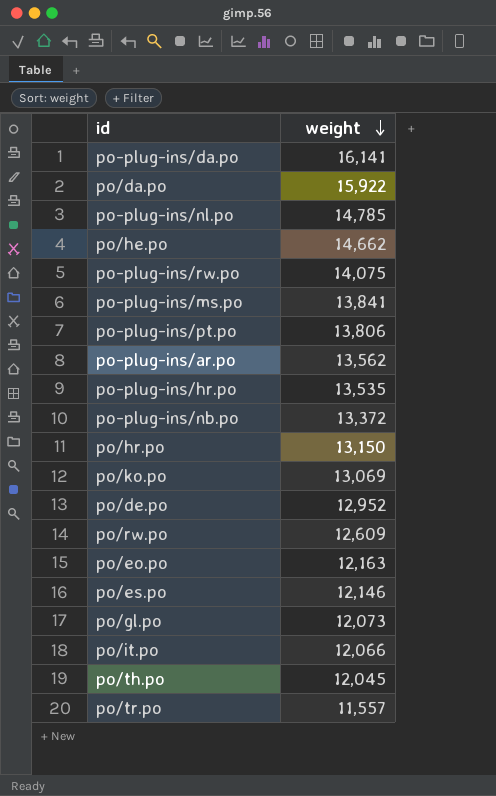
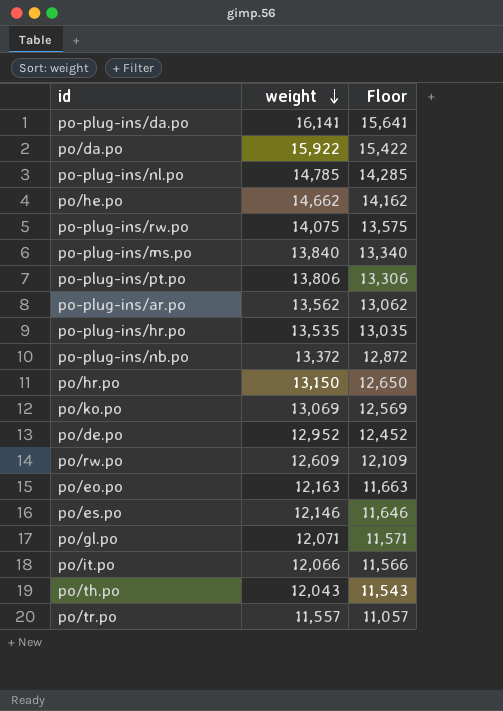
column Floor | formula: none -> [weight] - 500
po-plug-ins/ms.po | weight: 13,841 -> 13,840
po/gl.po | weight: 12,073 -> 12,071
po/th.po | weight: 12,045 -> 12,043

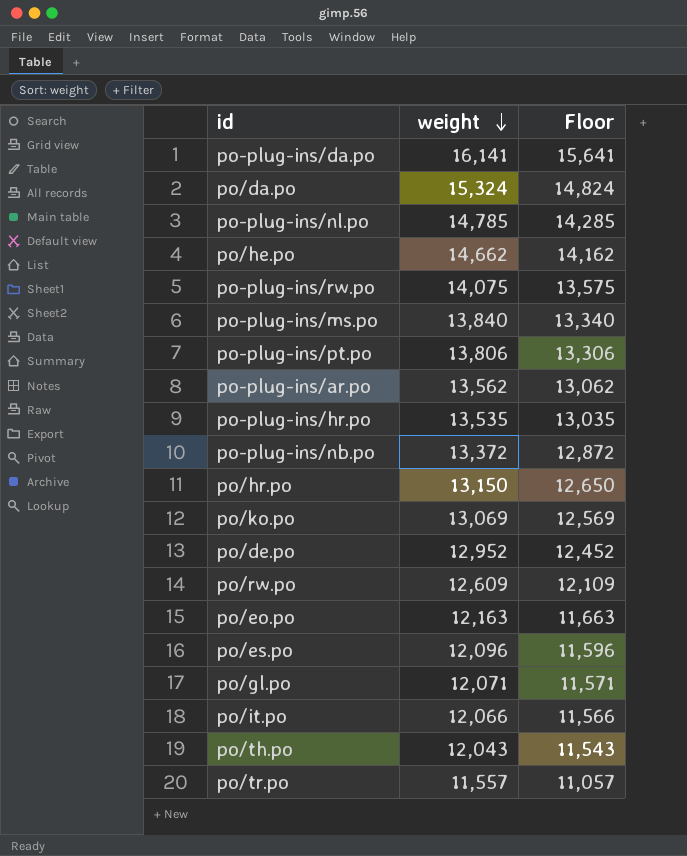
po/da.po | weight: 15,922 -> 15,324
po/da.po | Floor: 15,422 -> 14,824
po/es.po | weight: 12,146 -> 12,096
po/es.po | Floor: 11,646 -> 11,596

